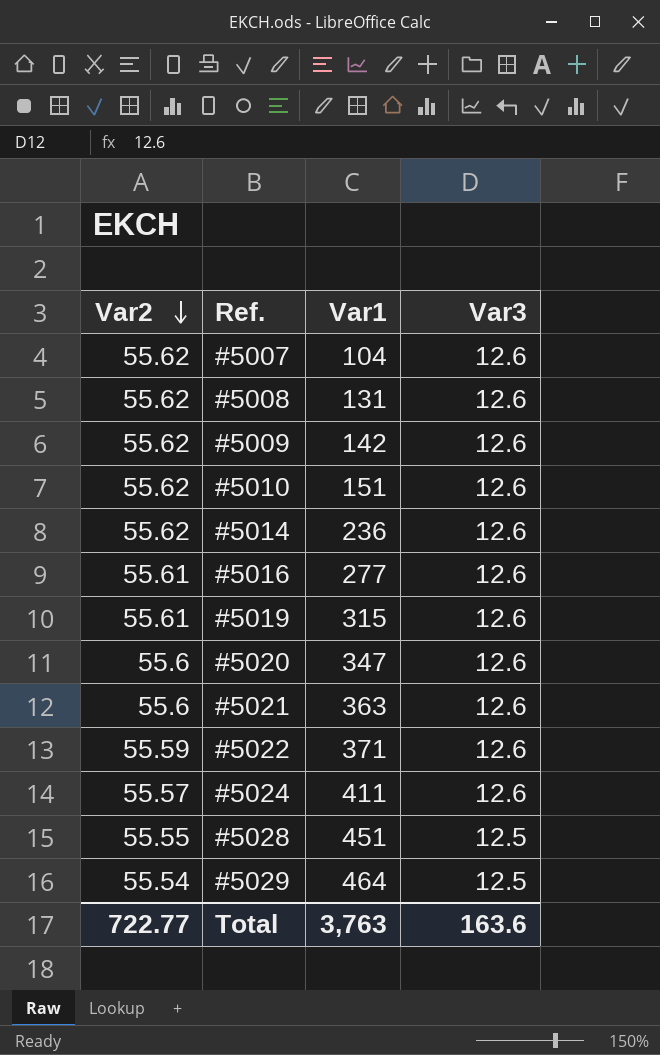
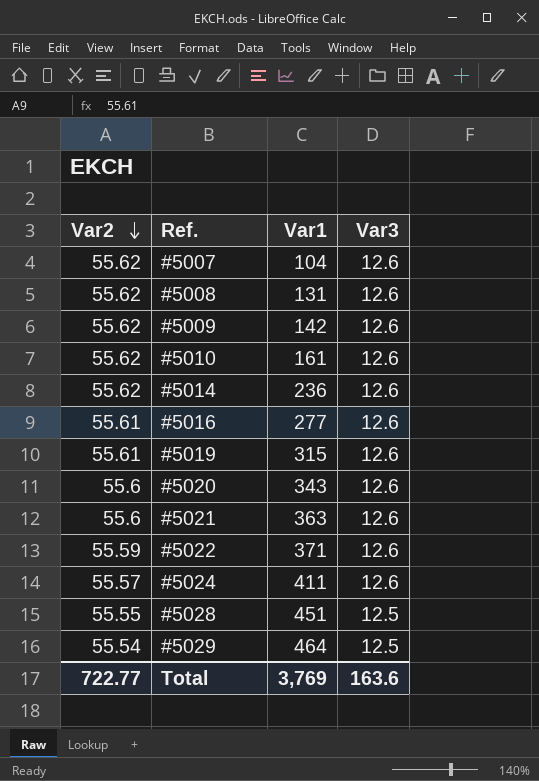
#5010 | Var1: 151 -> 161
#5020 | Var1: 347 -> 343
Total | Var1: 3,763 -> 3,769

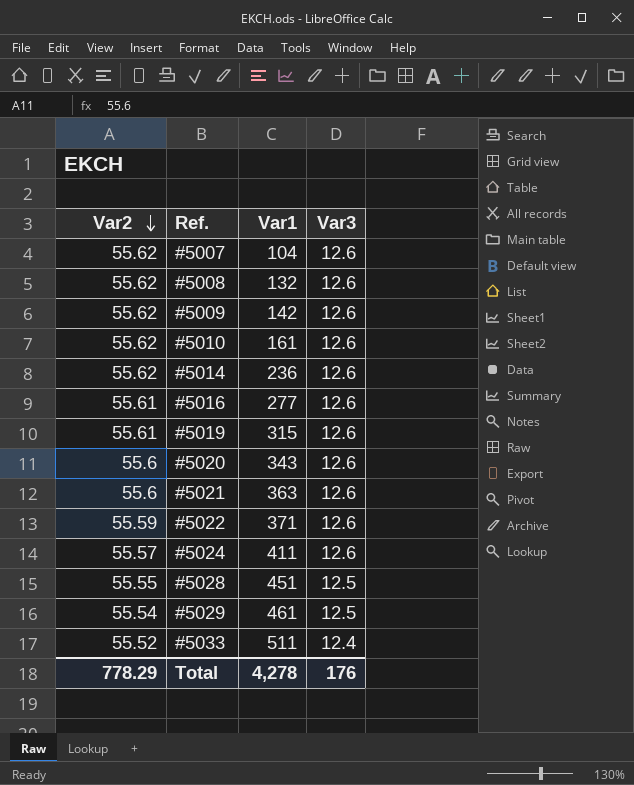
#5008 | Var1: 131 -> 132
#5029 | Var1: 464 -> 461
row #5033: none -> 55.52 | 511 | 12.4
Total | Var2: 722.77 -> 778.29
Total | Var1: 3,769 -> 4,278
Total | Var3: 163.6 -> 176

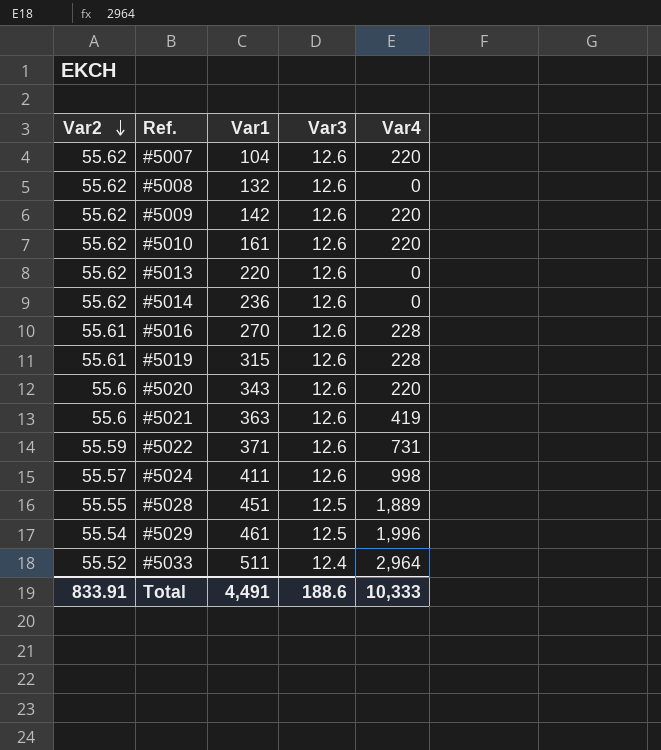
column Var4 | position: none -> 5
row #5013: none -> 55.62 | 220 | 12.6 | 0
#5016 | Var1: 277 -> 270
Total | Var2: 778.29 -> 833.91
Total | Var1: 4,278 -> 4,491
Total | Var3: 176 -> 188.6

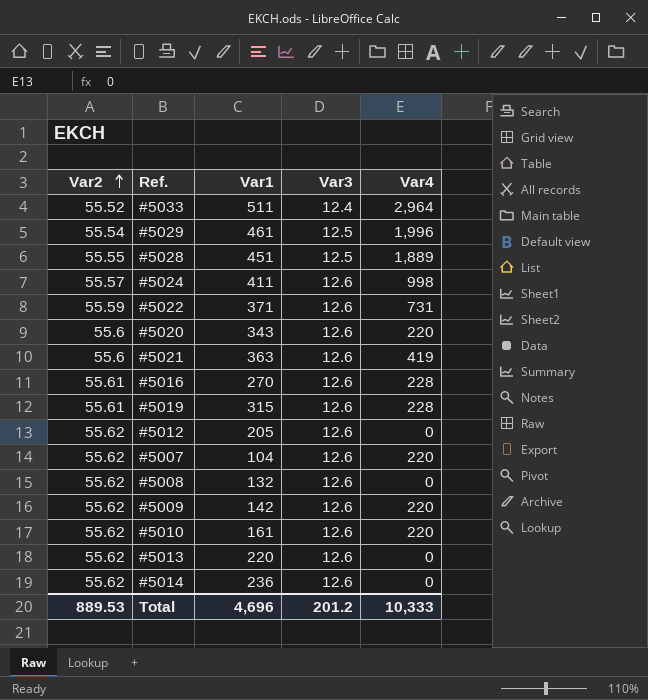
row order: Var2 descending -> Var2 ascending
row #5012: none -> 55.62 | 205 | 12.6 | 0
Total | Var2: 833.91 -> 889.53
Total | Var1: 4,491 -> 4,696
Total | Var3: 188.6 -> 201.2

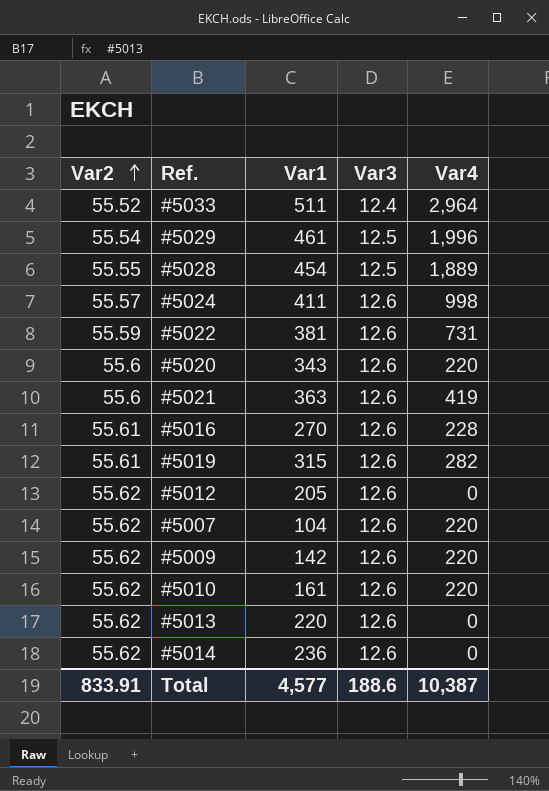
row #5008: 55.62 | 132 | 12.6 | 0 -> none
#5028 | Var1: 451 -> 454
#5022 | Var1: 371 -> 381
#5019 | Var4: 228 -> 282
Total | Var2: 889.53 -> 833.91
Total | Var1: 4,696 -> 4,577
Total | Var3: 201.2 -> 188.6
Total | Var4: 10,333 -> 10,387

